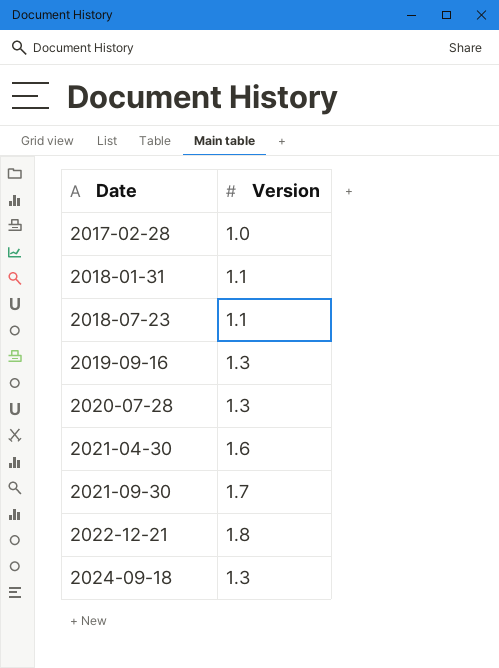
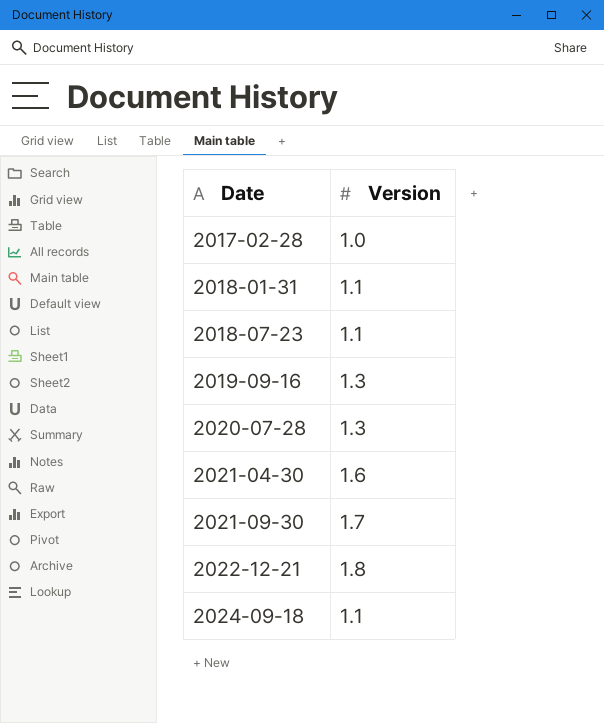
2024-09-18 | Version: 1.3 -> 1.1

